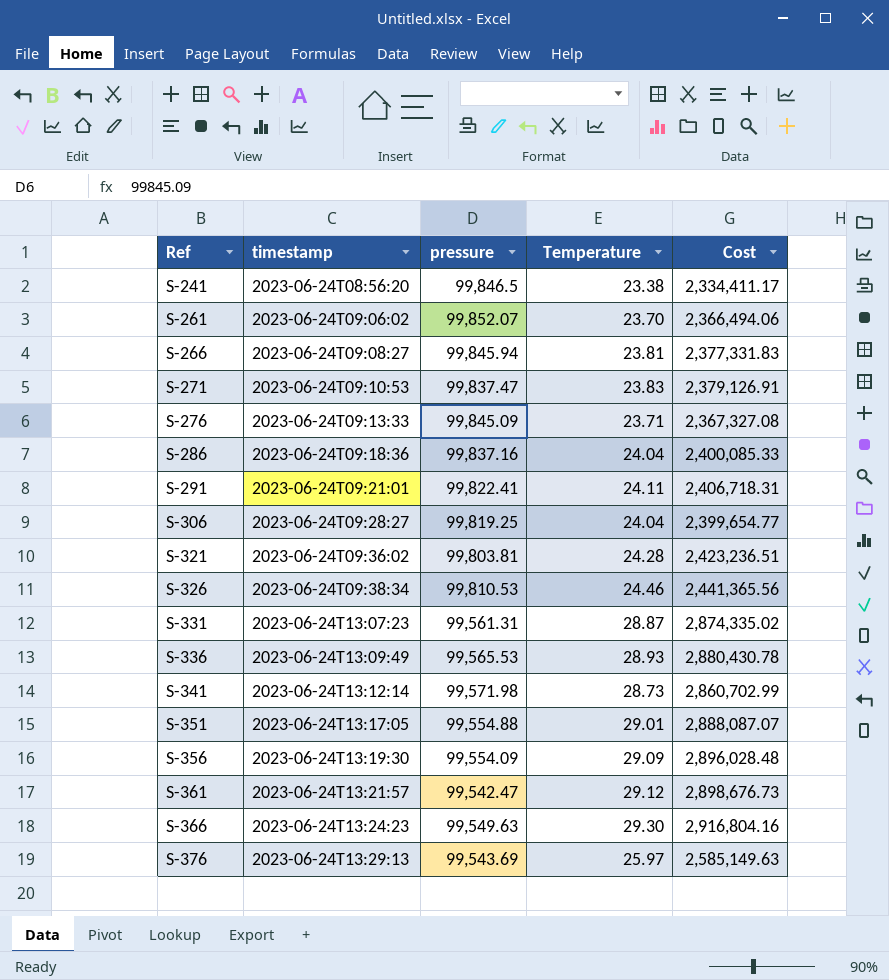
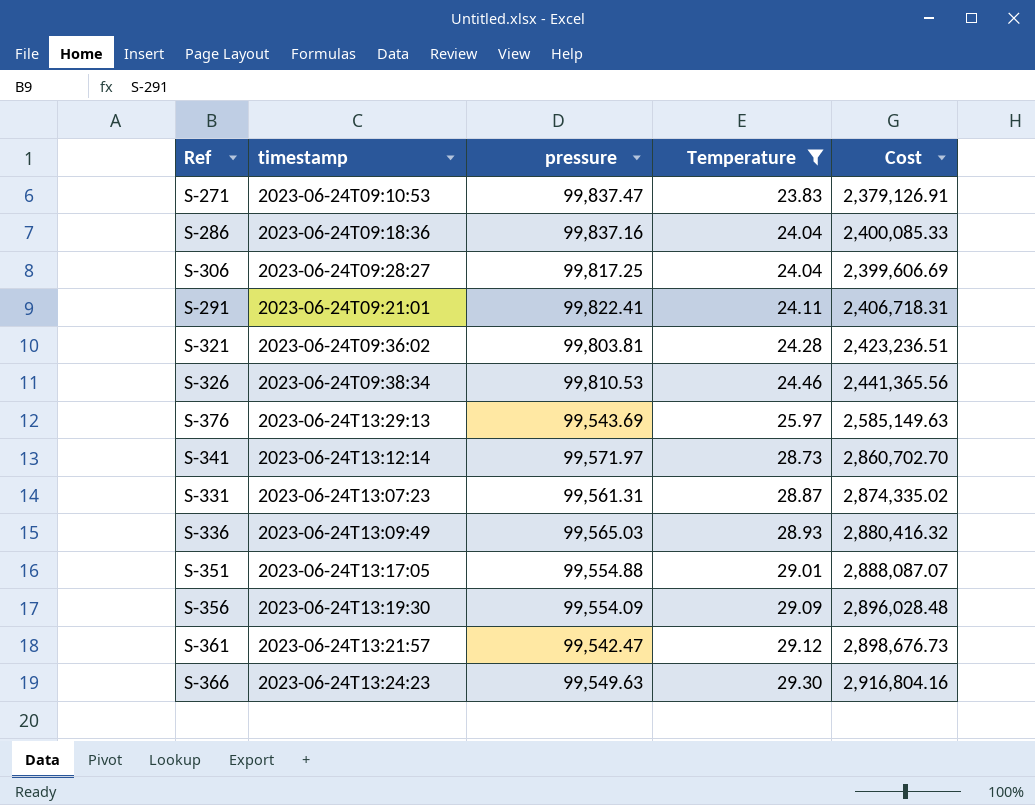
filter: none -> Temperature >= 23.83
row order: Ref ascending -> Temperature ascending
S-306 | pressure: 99,819.25 -> 99,817.25
S-306 | Cost: 2,399,654.77 -> 2,399,606.69
S-341 | pressure: 99,571.98 -> 99,571.97
S-341 | Cost: 2,860,702.99 -> 2,860,702.70
S-336 | pressure: 99,565.53 -> 99,565.03
S-336 | Cost: 2,880,430.78 -> 2,880,416.32

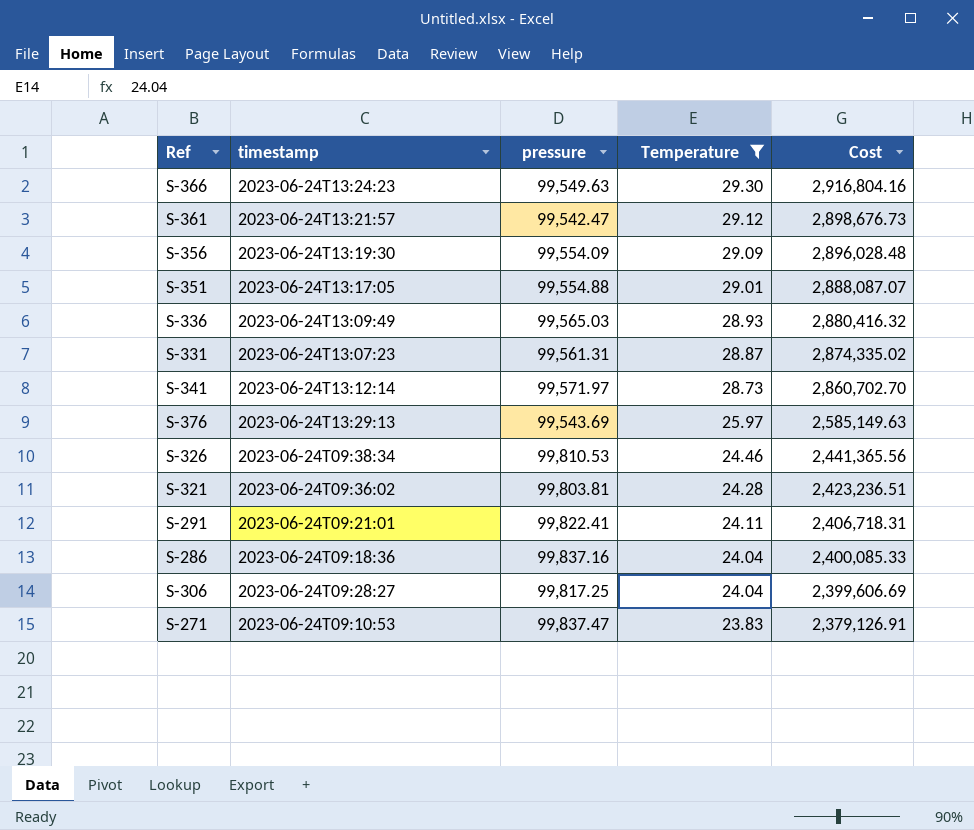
row order: Temperature ascending -> Temperature descending

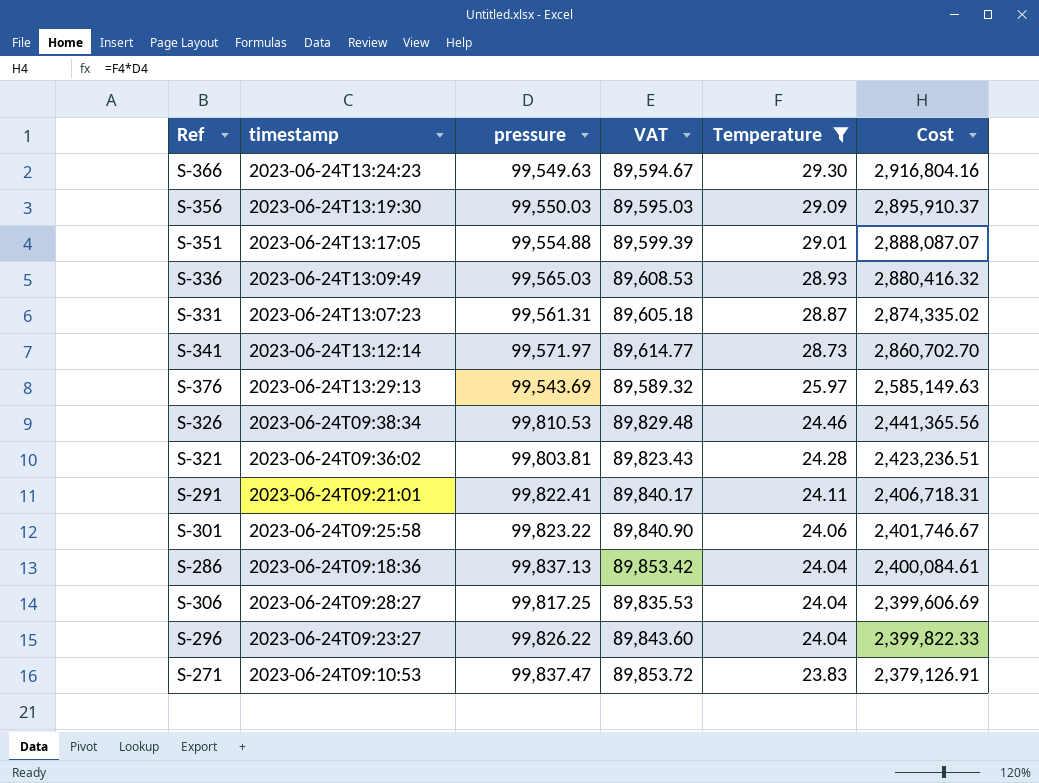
column VAT | formula: none -> [pressure] * 0.9
row S-361: 2023-06-24T13:21:57 | 99,542.47 | 29.12 | 2,898,676.73 -> none
S-356 | pressure: 99,554.09 -> 99,550.03
S-356 | Cost: 2,896,028.48 -> 2,895,910.37
row S-301: none -> 2023-06-24T09:25:58 | 99,823.22 | 89,840.90 | 24.06 | 2,401,746.67
S-286 | pressure: 99,837.16 -> 99,837.13
S-286 | Cost: 2,400,085.33 -> 2,400,084.61
row S-296: none -> 2023-06-24T09:23:27 | 99,826.22 | 89,843.60 | 24.04 | 2,399,822.33

